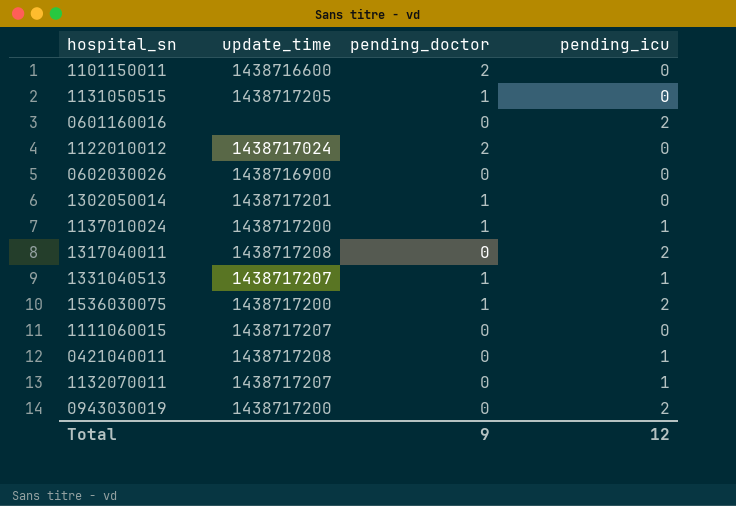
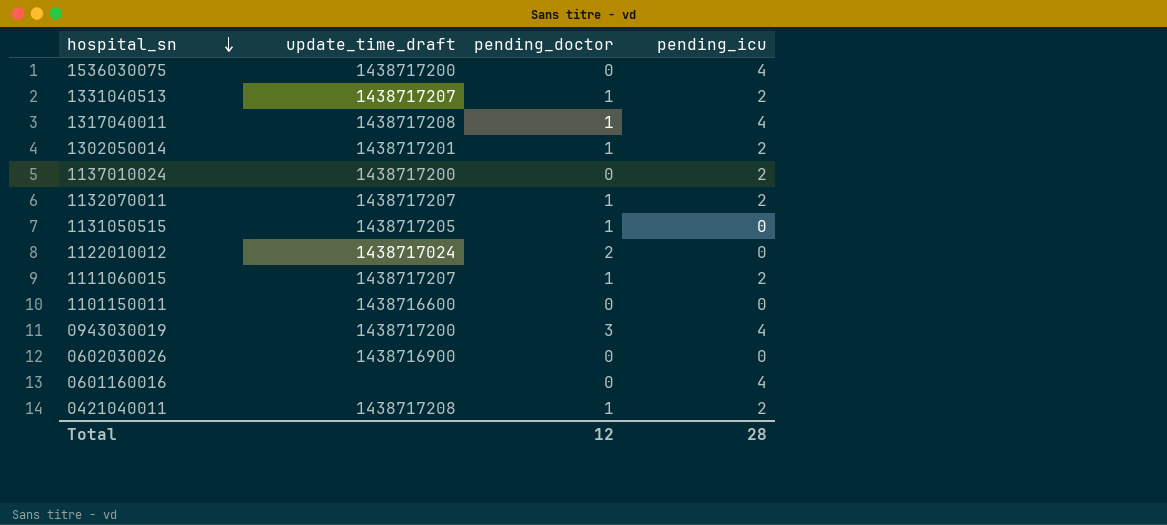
row order: none -> hospital_sn descending
column name: update_time -> update_time_draft
1536030075 | pending_doctor: 1 -> 0
1536030075 | pending_icu: 2 -> 4
1331040513 | pending_icu: 1 -> 2
1317040011 | pending_doctor: 0 -> 1
1317040011 | pending_icu: 2 -> 4
1302050014 | pending_icu: 0 -> 2
1137010024 | pending_doctor: 1 -> 0
1137010024 | pending_icu: 1 -> 2
1132070011 | pending_doctor: 0 -> 1
1132070011 | pending_icu: 1 -> 2
1111060015 | pending_doctor: 0 -> 1
1111060015 | pending_icu: 0 -> 2
1101150011 | pending_doctor: 2 -> 0
0943030019 | pending_doctor: 0 -> 3
0943030019 | pending_icu: 2 -> 4
0601160016 | pending_icu: 2 -> 4
0421040011 | pending_doctor: 0 -> 1
0421040011 | pending_icu: 1 -> 2
Total | pending_doctor: 9 -> 12
Total | pending_icu: 12 -> 28

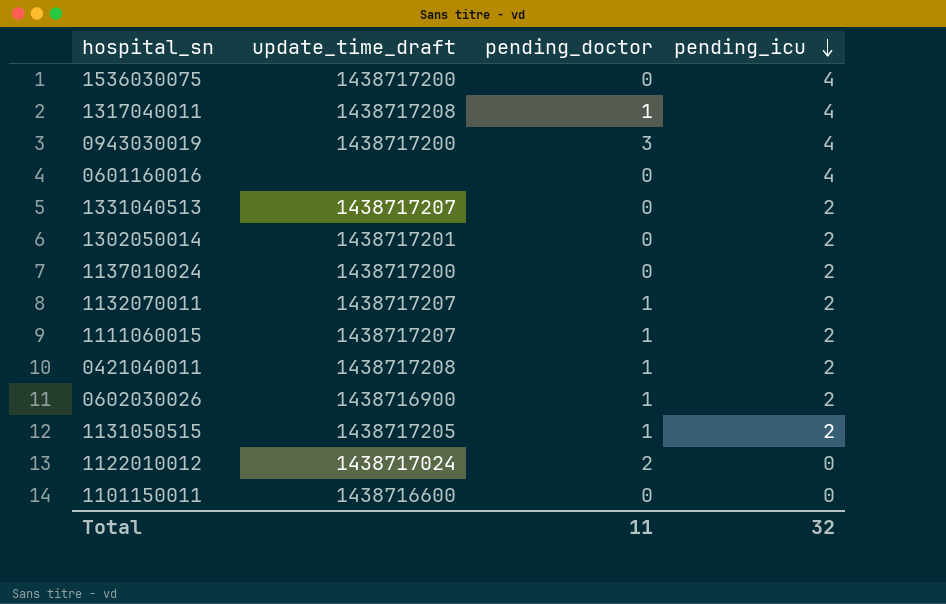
row order: hospital_sn descending -> pending_icu descending
1331040513 | pending_doctor: 1 -> 0
1302050014 | pending_doctor: 1 -> 0
0602030026 | pending_doctor: 0 -> 1
0602030026 | pending_icu: 0 -> 2
1131050515 | pending_icu: 0 -> 2
Total | pending_doctor: 12 -> 11
Total | pending_icu: 28 -> 32

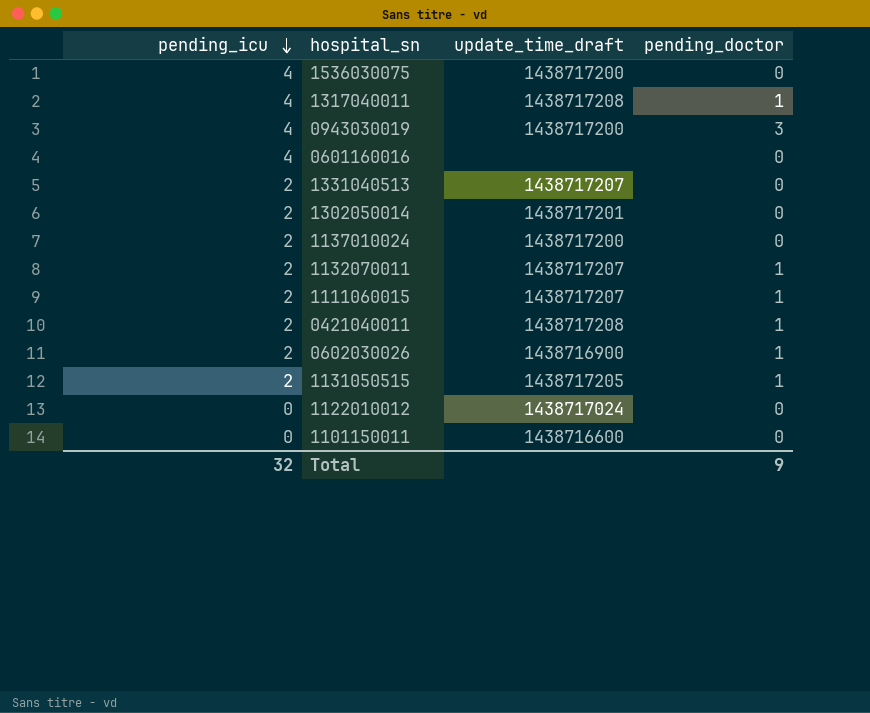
column pending_icu | position: 4 -> 1
1122010012 | pending_doctor: 2 -> 0
Total | pending_doctor: 11 -> 9

